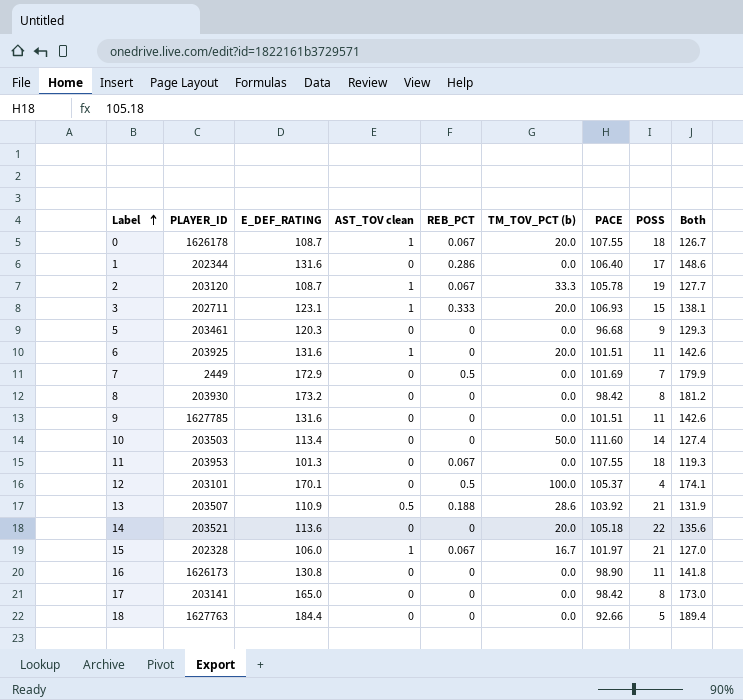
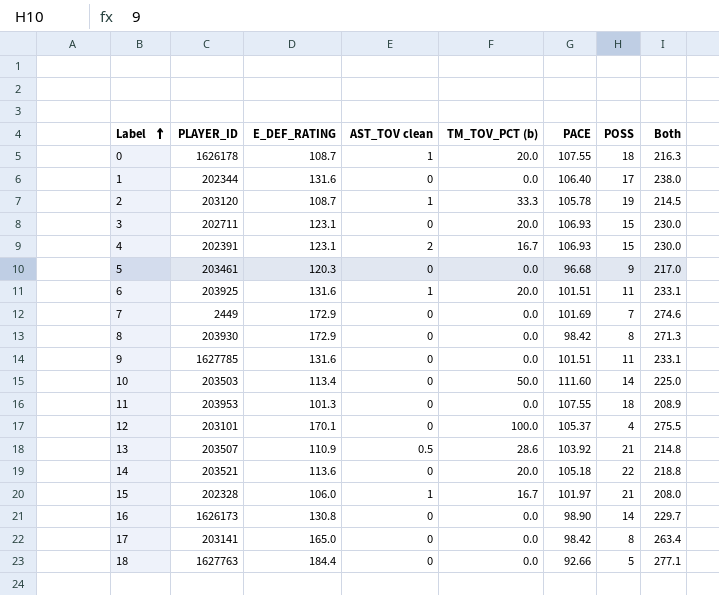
column REB_PCT | position: 5 -> none
column Both | formula: [E_DEF_RATING] + [POSS] -> [E_DEF_RATING] + [PACE]
3 | AST_TOV clean: 1 -> 0
row 4: none -> 202391 | 123.1 | 2 | 16.7 | 106.93 | 15 | 230.0
8 | E_DEF_RATING: 173.2 -> 172.9
16 | POSS: 11 -> 14

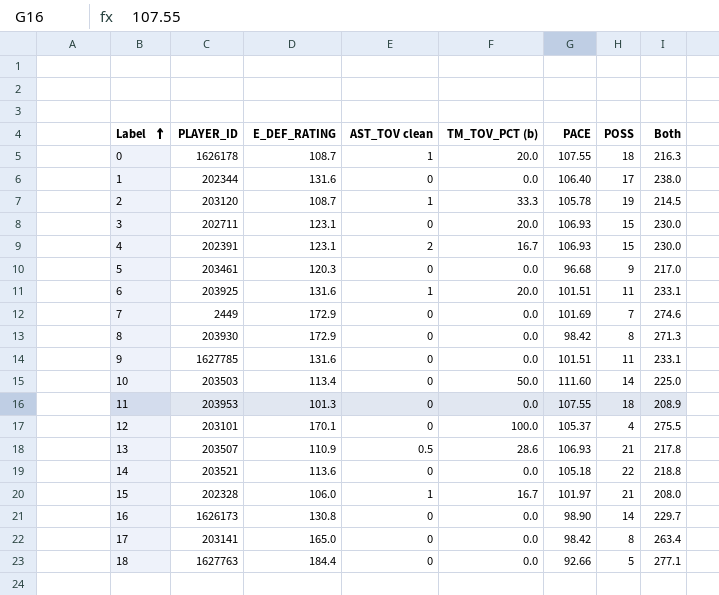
13 | PACE: 103.92 -> 106.93
13 | Both: 214.8 -> 217.8
14 | TM_TOV_PCT (b): 20.0 -> 0.0

